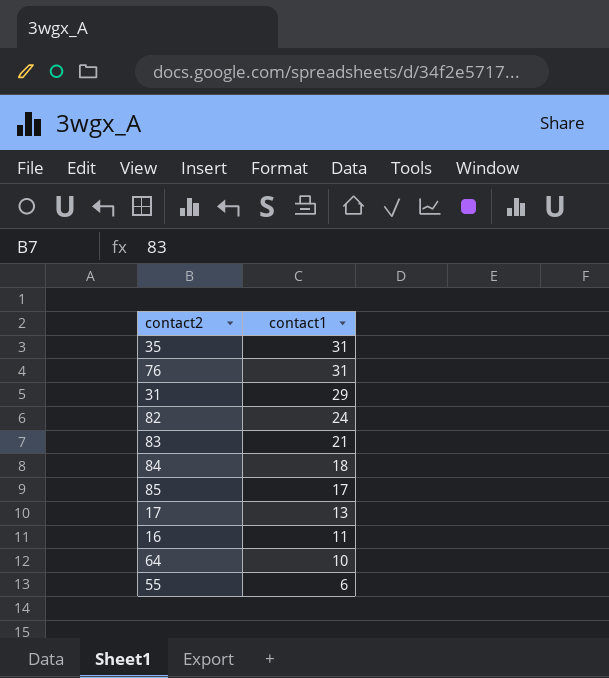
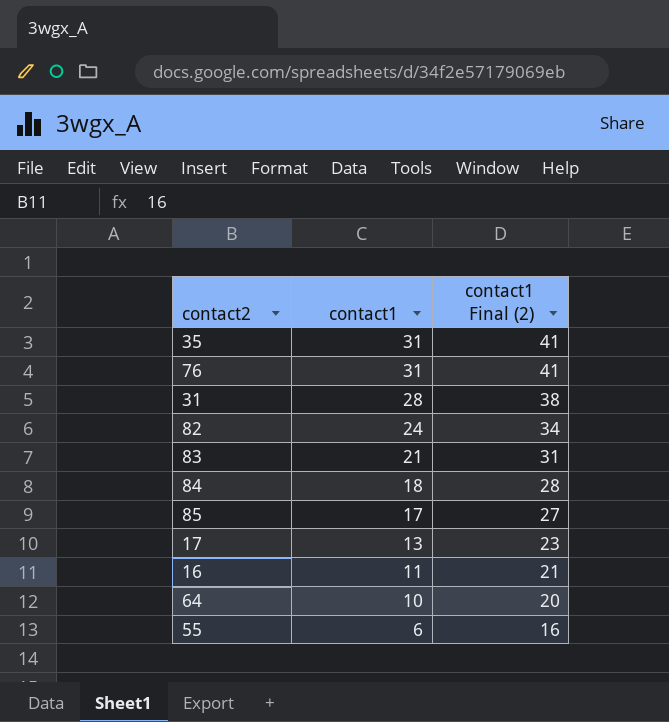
column contact1 Final (2) | formula: none -> [contact1] + 10
31 | contact1: 29 -> 28

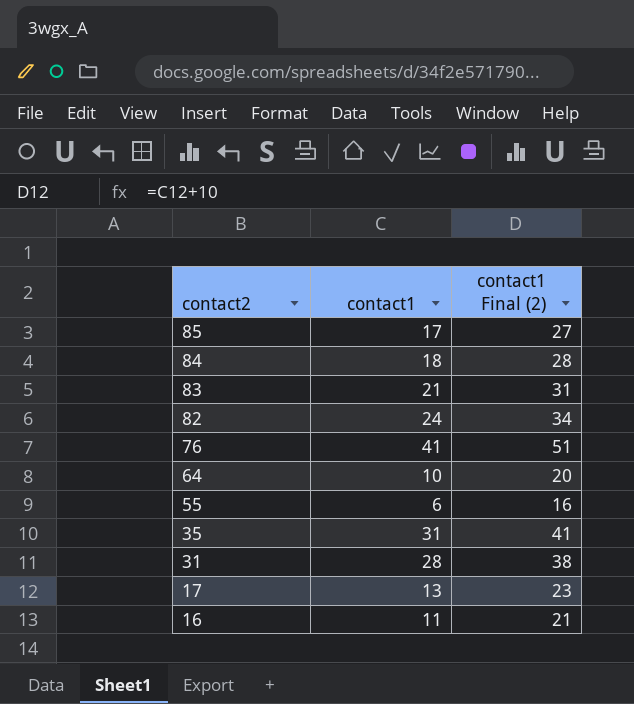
row order: contact1 descending -> contact2 descending
76 | contact1: 31 -> 41
76 | contact1 Final (2): 41 -> 51

